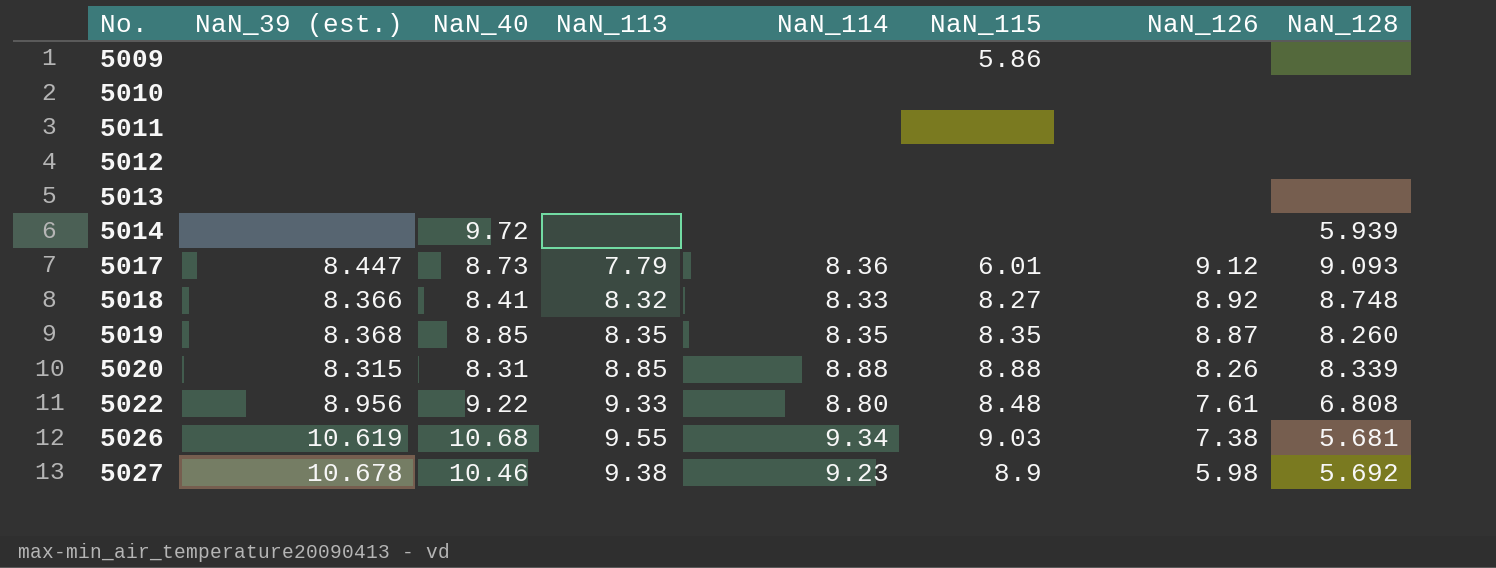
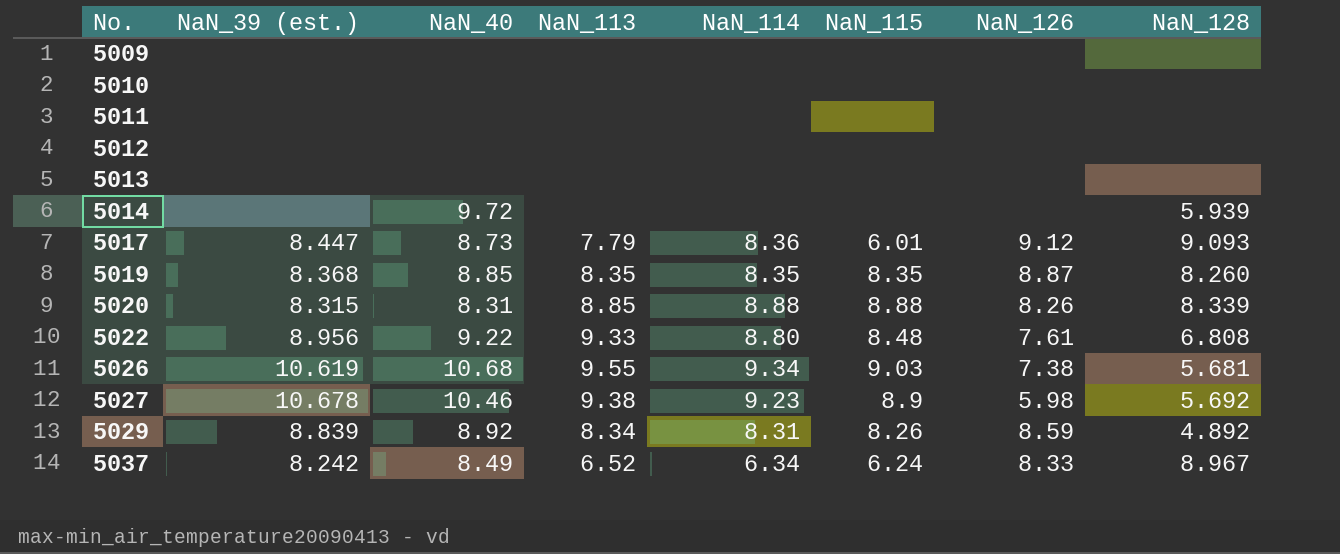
row 5018: 8.366 | 8.41 | 8.32 | 8.33 | 8.27 | 8.92 | 8.748 -> none
5009 | NaN_115: 5.86 -> none
row 5029: none -> 8.839 | 8.92 | 8.34 | 8.31 | 8.26 | 8.59 | 4.892
row 5037: none -> 8.242 | 8.49 | 6.52 | 6.34 | 6.24 | 8.33 | 8.967

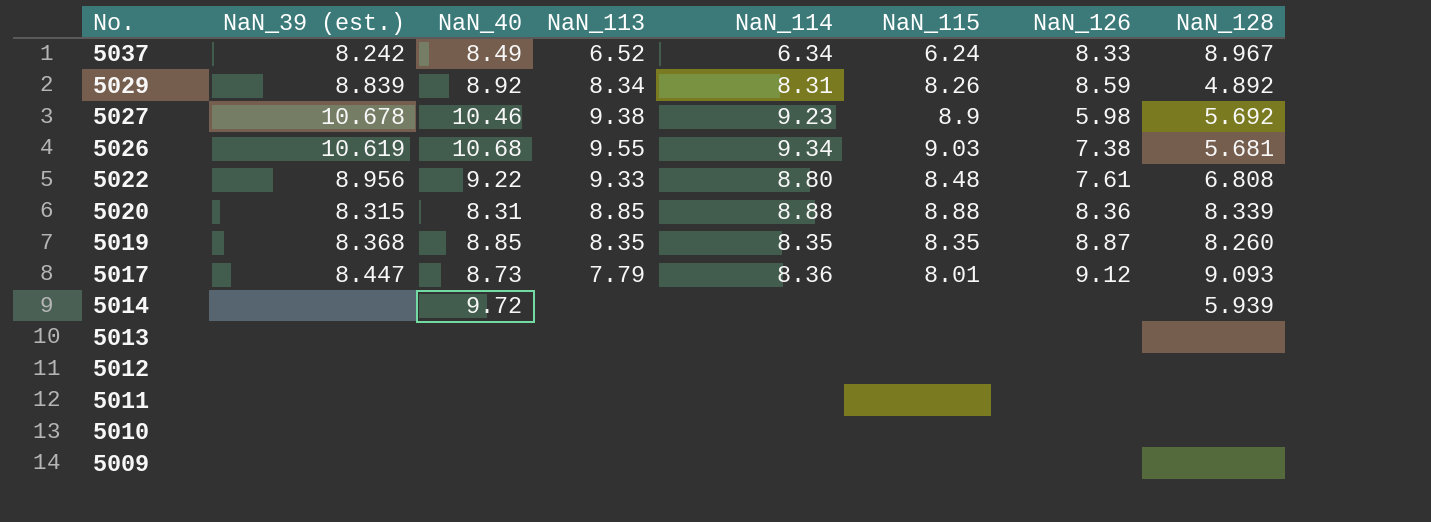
row order: No. ascending -> No. descending
5020 | NaN_126: 8.26 -> 8.36
5017 | NaN_115: 6.01 -> 8.01

